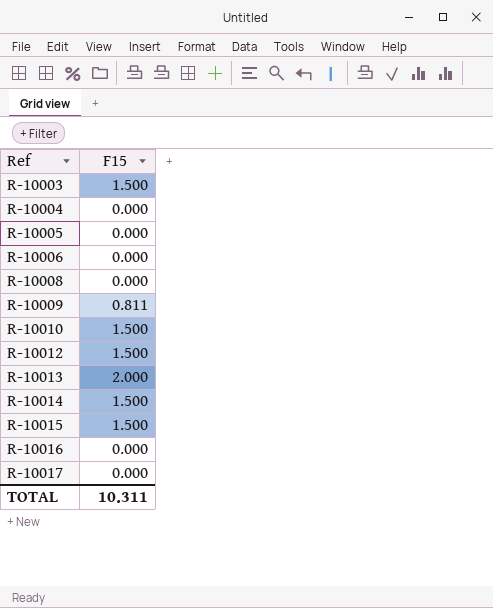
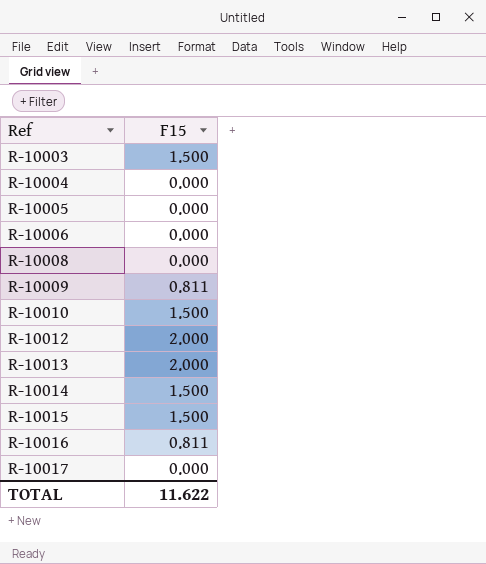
R-10012 | F15: 1.500 -> 2.000
R-10016 | F15: 0.000 -> 0.811
TOTAL | F15: 10.311 -> 11.622

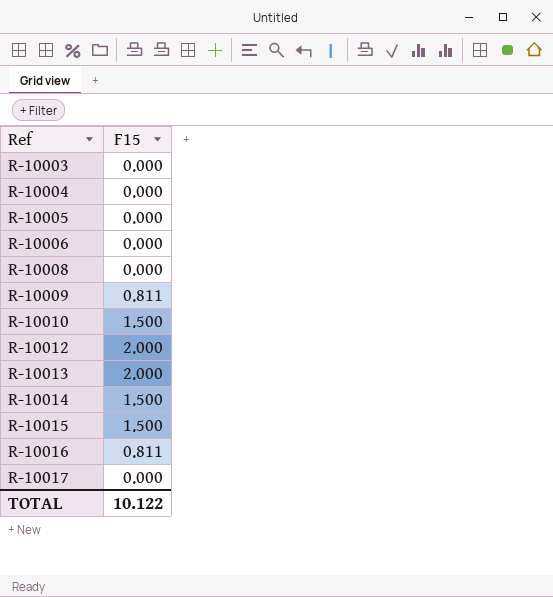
R-10003 | F15: 1.500 -> 0.000
TOTAL | F15: 11.622 -> 10.122

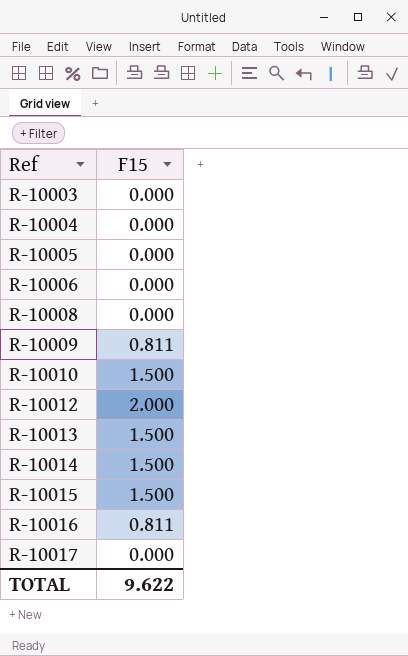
R-10013 | F15: 2.000 -> 1.500
TOTAL | F15: 10.122 -> 9.622

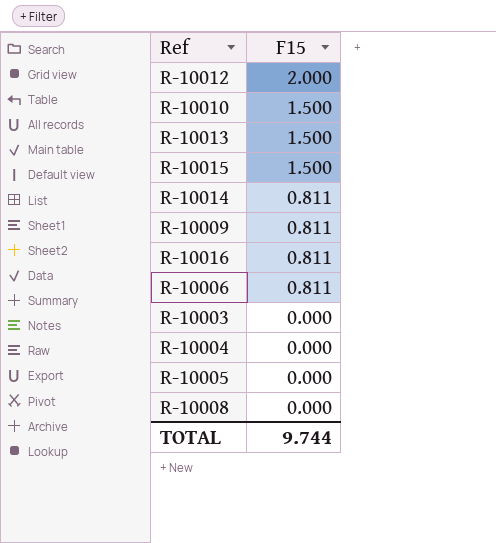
row order: Ref ascending -> F15 descending
row R-10017: 0.000 -> none
R-10014 | F15: 1.500 -> 0.811
R-10006 | F15: 0.000 -> 0.811
TOTAL | F15: 9.622 -> 9.744

